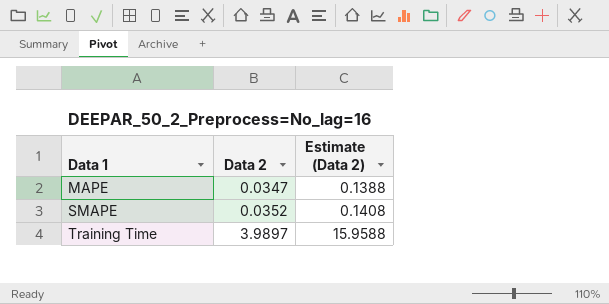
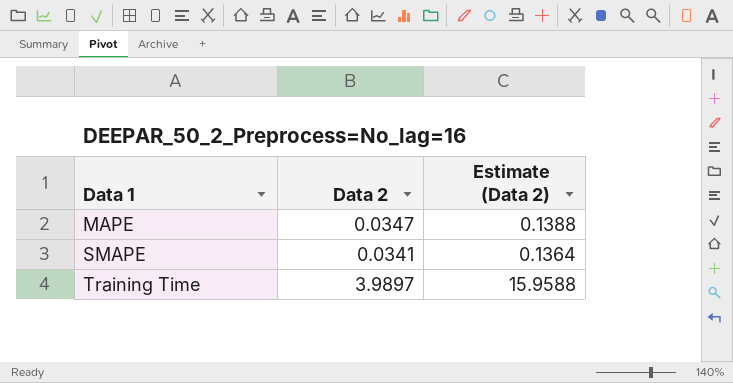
SMAPE | Data 2: 0.0352 -> 0.0341
SMAPE | Estimate (Data 2): 0.1408 -> 0.1364

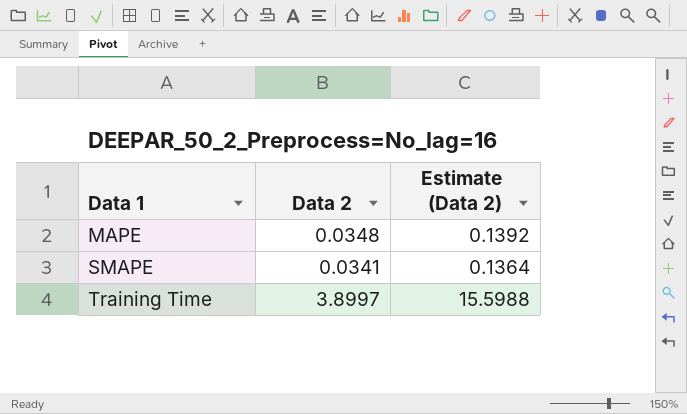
MAPE | Data 2: 0.0347 -> 0.0348
MAPE | Estimate (Data 2): 0.1388 -> 0.1392
Training Time | Data 2: 3.9897 -> 3.8997
Training Time | Estimate (Data 2): 15.9588 -> 15.5988

